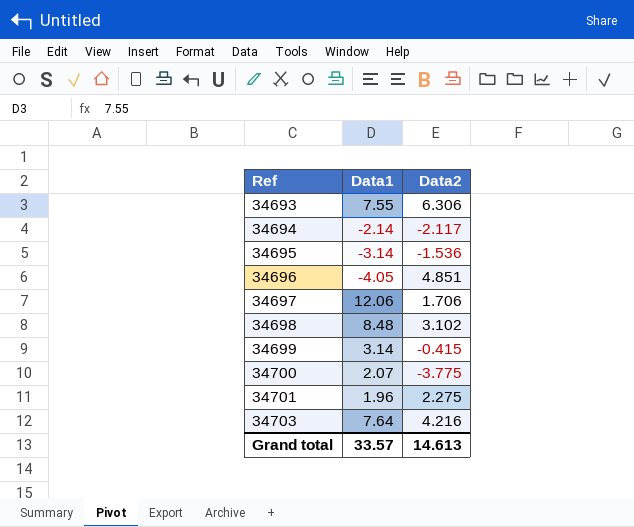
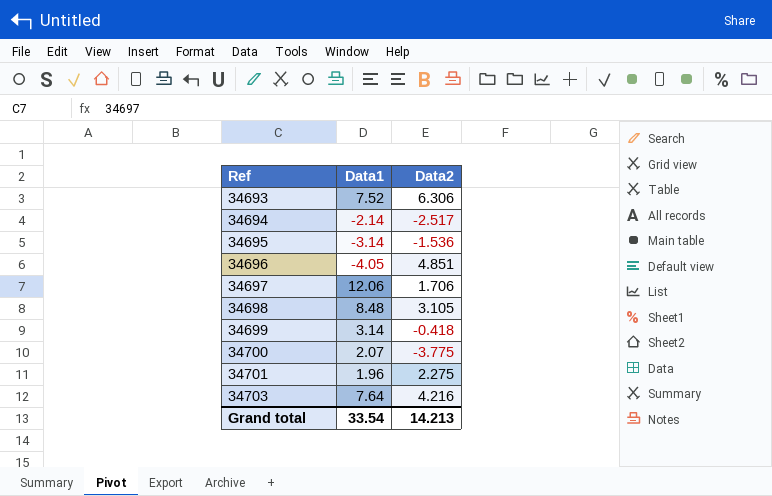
34693 | Data1: 7.55 -> 7.52
34694 | Data2: -2.117 -> -2.517
34698 | Data2: 3.102 -> 3.105
34699 | Data2: -0.415 -> -0.418
Grand total | Data1: 33.57 -> 33.54
Grand total | Data2: 14.613 -> 14.213

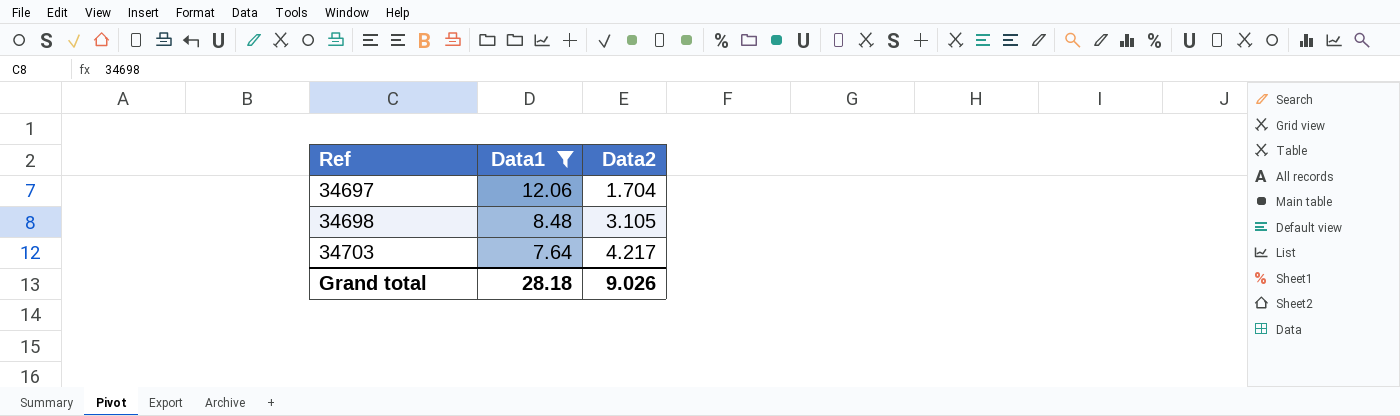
filter: none -> Data1 >= 7.64
34697 | Data2: 1.706 -> 1.704
34703 | Data2: 4.216 -> 4.217
Grand total | Data1: 33.54 -> 28.18
Grand total | Data2: 14.213 -> 9.026

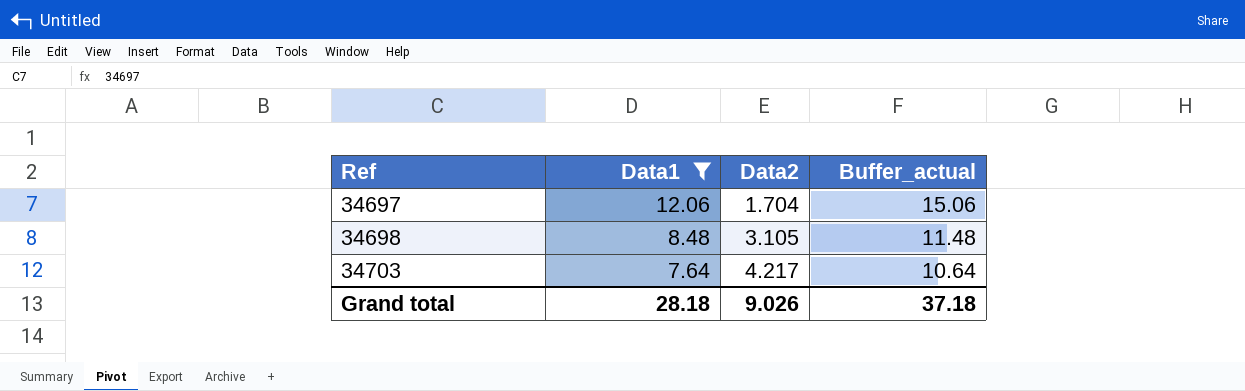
column Buffer_actual | formula: none -> [Data1] + 3

